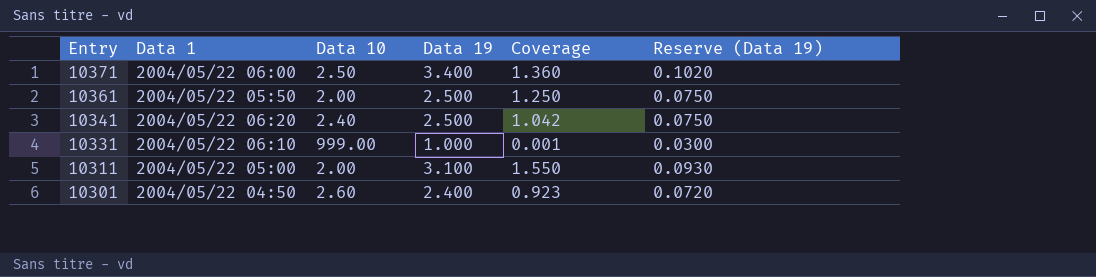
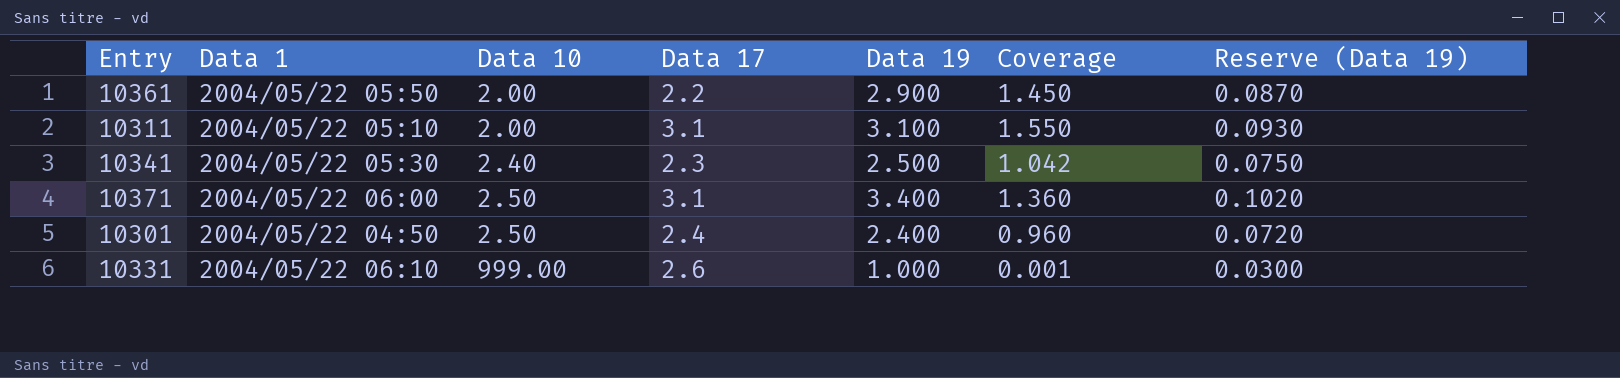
row order: Entry descending -> Data 10 ascending
column Data 17 | position: none -> 4
10361 | Data 19: 2.500 -> 2.900
10361 | Coverage: 1.250 -> 1.450
10361 | Reserve (Data 19): 0.0750 -> 0.0870
10311 | Data 1: 2004/05/22 05:00 -> 2004/05/22 05:10
10341 | Data 1: 2004/05/22 06:20 -> 2004/05/22 05:30
10301 | Data 10: 2.60 -> 2.50
10301 | Coverage: 0.923 -> 0.960

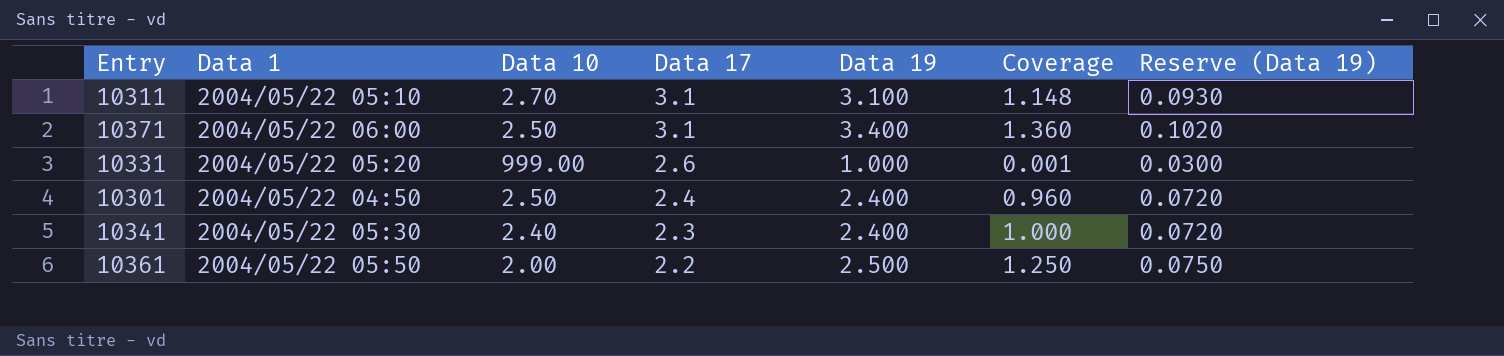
row order: Data 10 ascending -> Data 17 descending
10311 | Data 10: 2.00 -> 2.70
10311 | Coverage: 1.550 -> 1.148
10331 | Data 1: 2004/05/22 06:10 -> 2004/05/22 05:20
10341 | Data 19: 2.500 -> 2.400
10341 | Coverage: 1.042 -> 1.000
10341 | Reserve (Data 19): 0.0750 -> 0.0720
10361 | Data 19: 2.900 -> 2.500
10361 | Coverage: 1.450 -> 1.250
10361 | Reserve (Data 19): 0.0870 -> 0.0750

